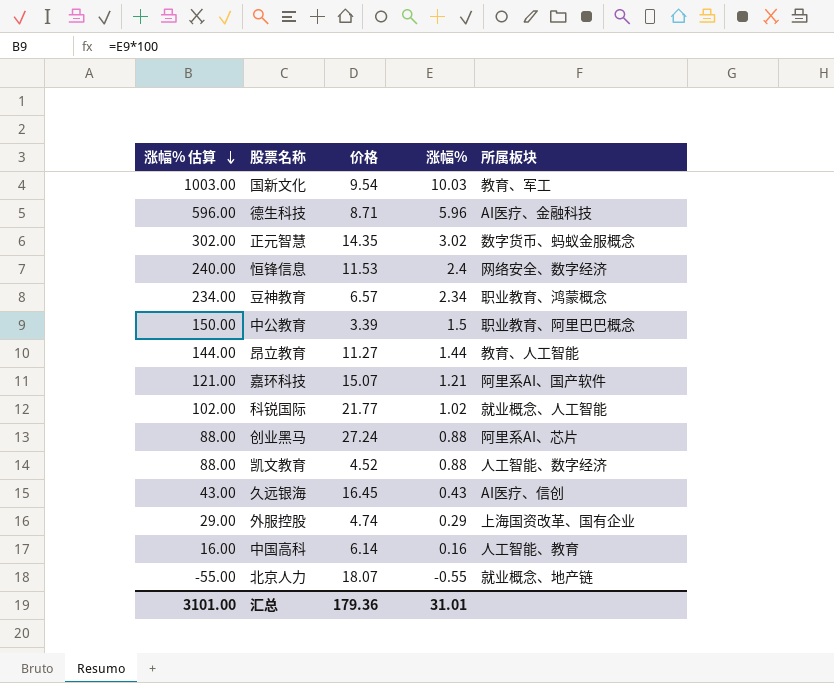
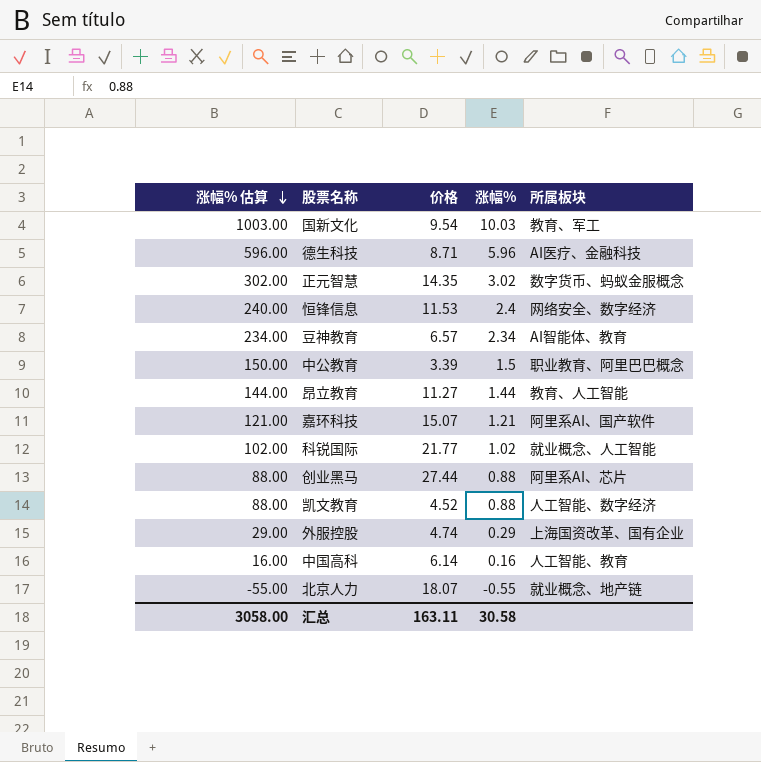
row 久远银海: 43.00 | 16.45 | 0.43 | AI医疗、信创 -> none
豆神教育 | 所属板块: 职业教育、鸿蒙概念 -> AI智能体、教育
创业黑马 | 价格: 27.24 -> 27.44
汇总 | 涨幅% 估算: 3101.00 -> 3058.00
汇总 | 价格: 179.36 -> 163.11
汇总 | 涨幅%: 31.01 -> 30.58

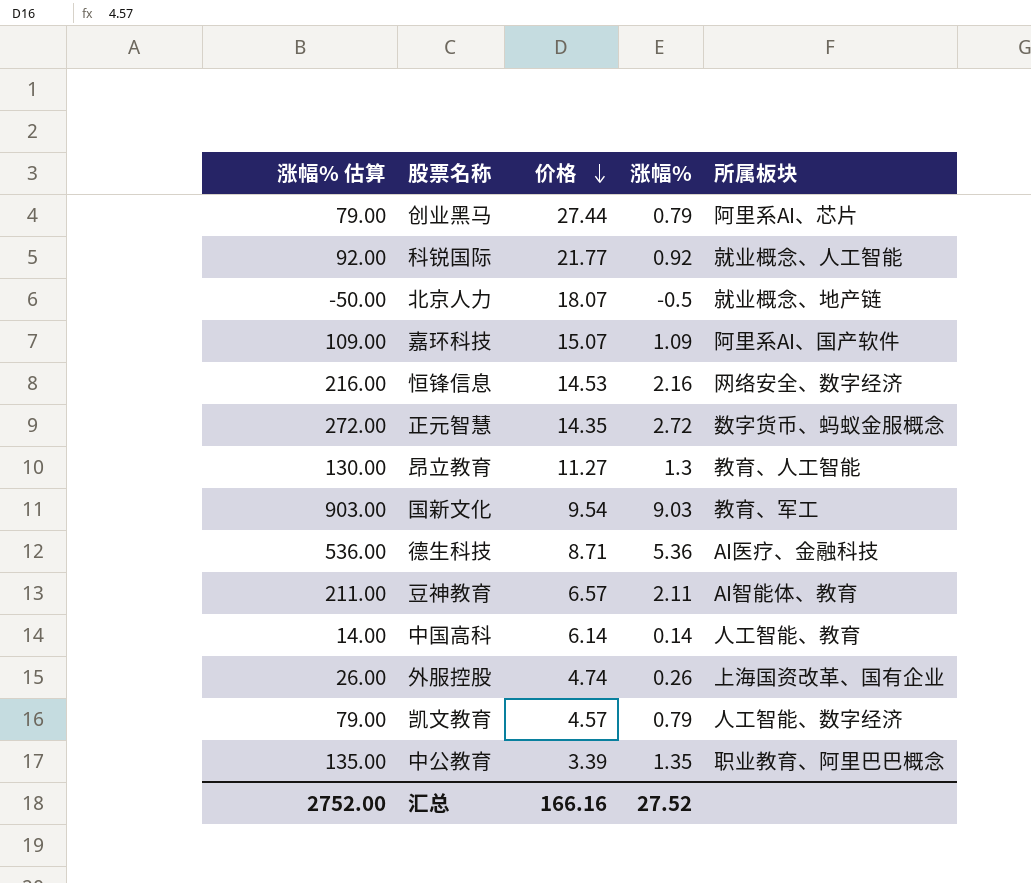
row order: 涨幅% 估算 descending -> 价格 descending
创业黑马 | 涨幅% 估算: 88.00 -> 79.00
创业黑马 | 涨幅%: 0.88 -> 0.79
科锐国际 | 涨幅% 估算: 102.00 -> 92.00
科锐国际 | 涨幅%: 1.02 -> 0.92
北京人力 | 涨幅% 估算: -55.00 -> -50.00
北京人力 | 涨幅%: -0.55 -> -0.5
嘉环科技 | 涨幅% 估算: 121.00 -> 109.00
嘉环科技 | 涨幅%: 1.21 -> 1.09
恒锋信息 | 涨幅% 估算: 240.00 -> 216.00
恒锋信息 | 价格: 11.53 -> 14.53
恒锋信息 | 涨幅%: 2.4 -> 2.16
正元智慧 | 涨幅% 估算: 302.00 -> 272.00
正元智慧 | 涨幅%: 3.02 -> 2.72
昂立教育 | 涨幅% 估算: 144.00 -> 130.00
昂立教育 | 涨幅%: 1.44 -> 1.3
国新文化 | 涨幅% 估算: 1003.00 -> 903.00
国新文化 | 涨幅%: 10.03 -> 9.03
德生科技 | 涨幅% 估算: 596.00 -> 536.00
德生科技 | 涨幅%: 5.96 -> 5.36
豆神教育 | 涨幅% 估算: 234.00 -> 211.00
豆神教育 | 涨幅%: 2.34 -> 2.11
中国高科 | 涨幅% 估算: 16.00 -> 14.00
中国高科 | 涨幅%: 0.16 -> 0.14
外服控股 | 涨幅% 估算: 29.00 -> 26.00
外服控股 | 涨幅%: 0.29 -> 0.26
凯文教育 | 涨幅% 估算: 88.00 -> 79.00
凯文教育 | 价格: 4.52 -> 4.57
凯文教育 | 涨幅%: 0.88 -> 0.79
中公教育 | 涨幅% 估算: 150.00 -> 135.00
中公教育 | 涨幅%: 1.5 -> 1.35
汇总 | 涨幅% 估算: 3058.00 -> 2752.00
汇总 | 价格: 163.11 -> 166.16
汇总 | 涨幅%: 30.58 -> 27.52

